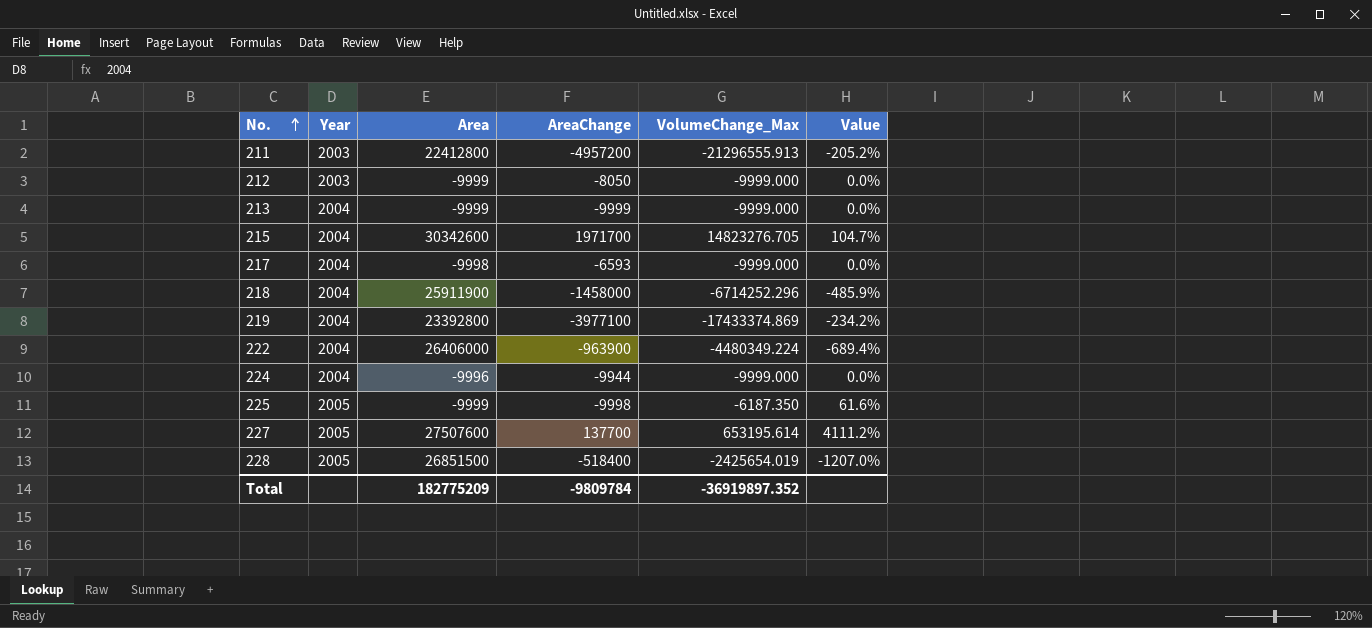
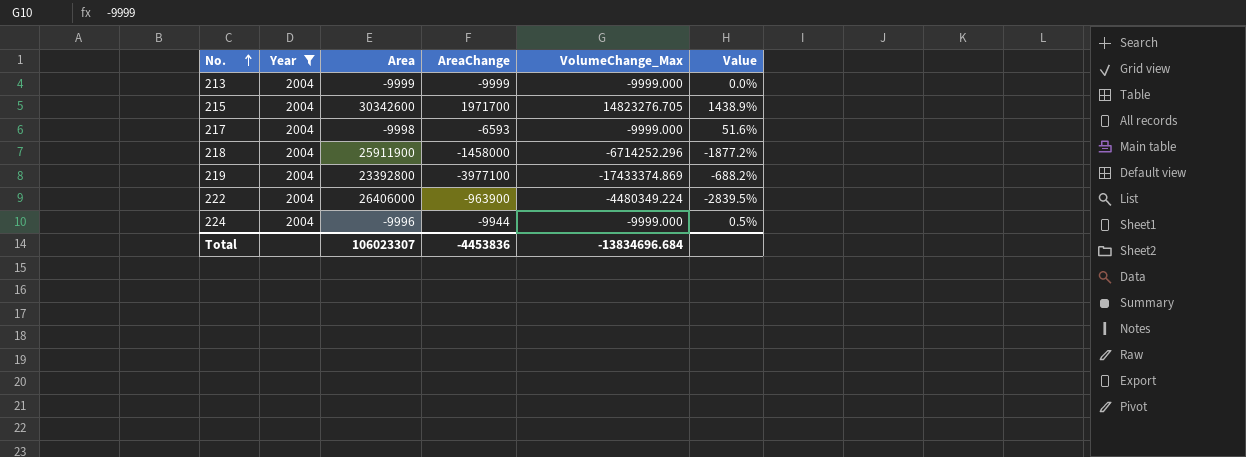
filter: none -> Year = 2004
column Value | formula: ([Area] - [VolumeChange_Max]) / [VolumeChange_Max] -> ([Area] - [AreaChange]) / [AreaChange]
Total | Area: 182775209 -> 106023307
Total | AreaChange: -9809784 -> -4453836
Total | VolumeChange_Max: -36919897.352 -> -13834696.684

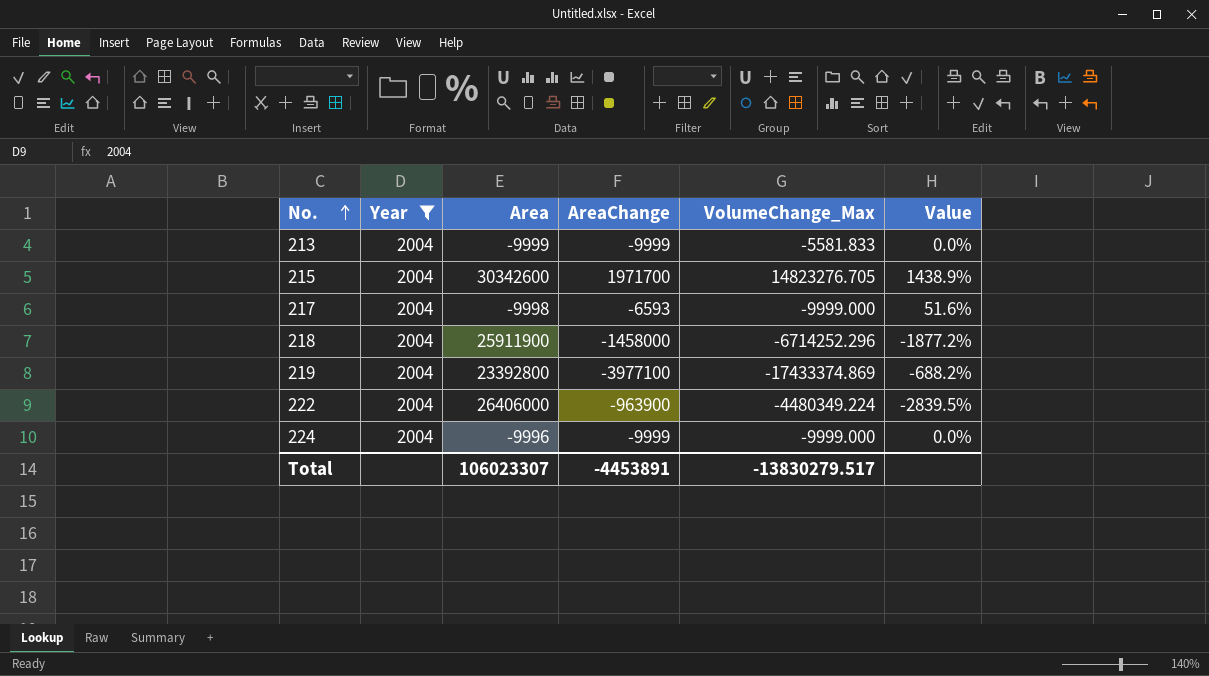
213 | VolumeChange_Max: -9999.000 -> -5581.833
224 | AreaChange: -9944 -> -9999
224 | Value: 0.5% -> 0.0%
Total | AreaChange: -4453836 -> -4453891
Total | VolumeChange_Max: -13834696.684 -> -13830279.517

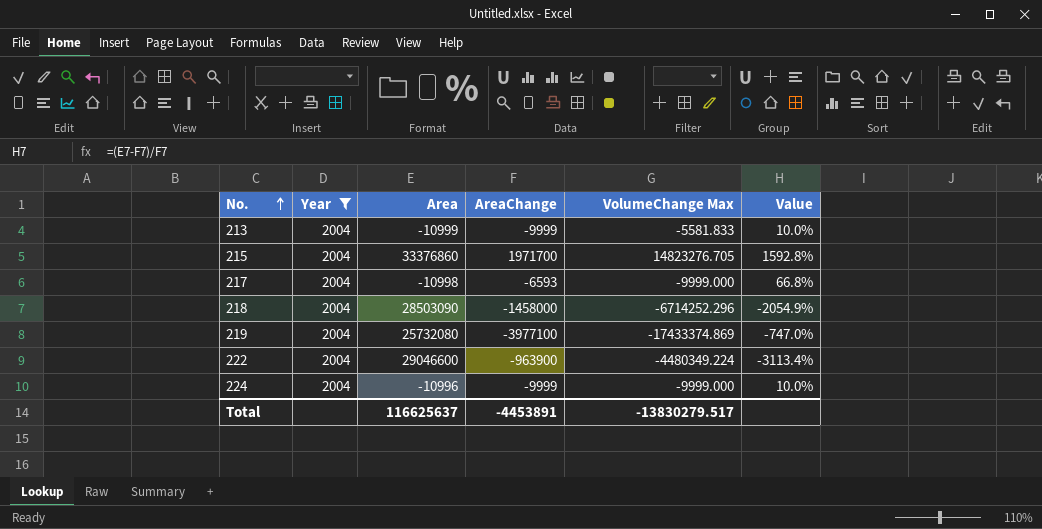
column name: VolumeChange_Max -> VolumeChange Max
213 | Area: -9999 -> -10999
213 | Value: 0.0% -> 10.0%
215 | Area: 30342600 -> 33376860
215 | Value: 1438.9% -> 1592.8%
217 | Area: -9998 -> -10998
217 | Value: 51.6% -> 66.8%
218 | Area: 25911900 -> 28503090
218 | Value: -1877.2% -> -2054.9%
219 | Area: 23392800 -> 25732080
219 | Value: -688.2% -> -747.0%
222 | Area: 26406000 -> 29046600
222 | Value: -2839.5% -> -3113.4%
224 | Area: -9996 -> -10996
224 | Value: 0.0% -> 10.0%
Total | Area: 106023307 -> 116625637

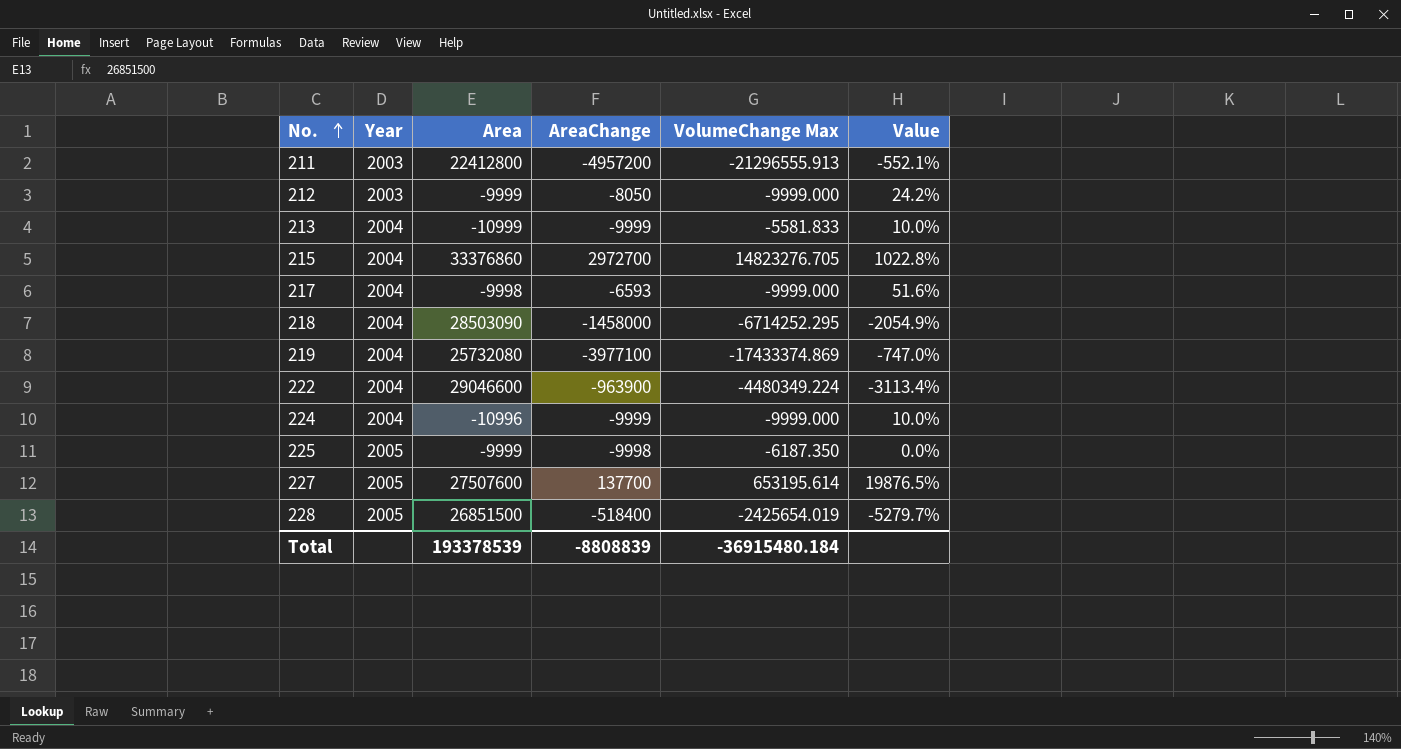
filter: Year = 2004 -> none
215 | AreaChange: 1971700 -> 2972700
215 | Value: 1592.8% -> 1022.8%
217 | Area: -10998 -> -9998
217 | Value: 66.8% -> 51.6%
218 | VolumeChange Max: -6714252.296 -> -6714252.295
Total | Area: 116625637 -> 193378539
Total | AreaChange: -4453891 -> -8808839
Total | VolumeChange Max: -13830279.517 -> -36915480.184

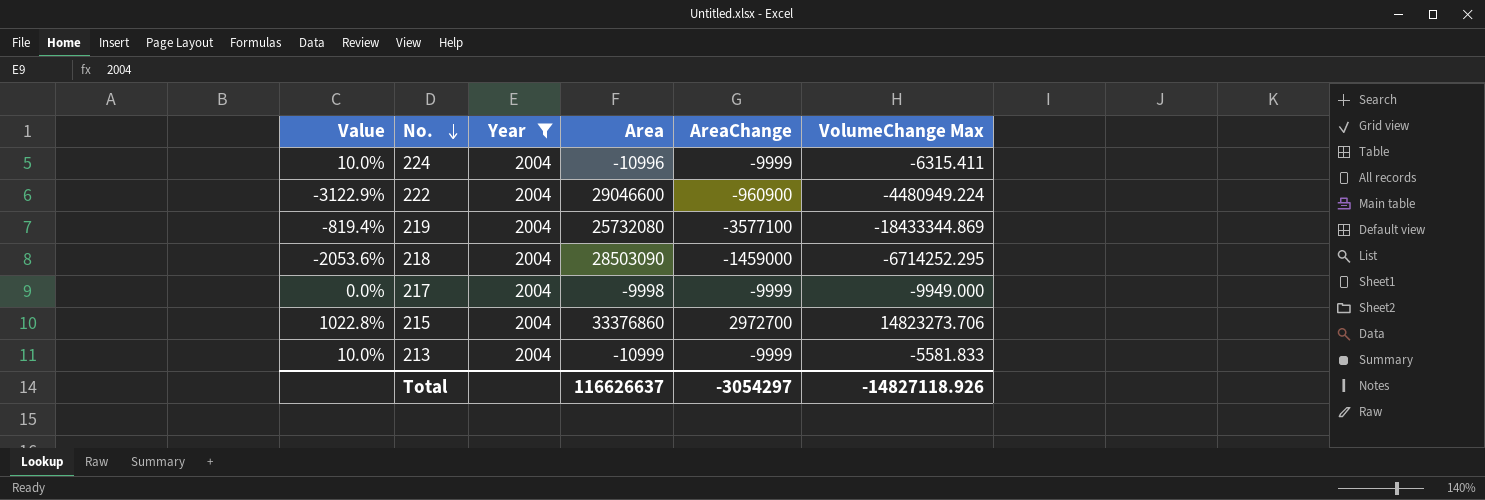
filter: none -> Year = 2004
row order: No. ascending -> No. descending
column Value | position: 6 -> 1
224 | VolumeChange Max: -9999.000 -> -6315.411
222 | Value: -3113.4% -> -3122.9%
222 | AreaChange: -963900 -> -960900
222 | VolumeChange Max: -4480349.224 -> -4480949.224
219 | Value: -747.0% -> -819.4%
219 | AreaChange: -3977100 -> -3577100
219 | VolumeChange Max: -17433374.869 -> -18433344.869
218 | Value: -2054.9% -> -2053.6%
218 | AreaChange: -1458000 -> -1459000
217 | Value: 51.6% -> 0.0%
217 | AreaChange: -6593 -> -9999
217 | VolumeChange Max: -9999.000 -> -9949.000
215 | VolumeChange Max: 14823276.705 -> 14823273.706
Total | Area: 193378539 -> 116626637
Total | AreaChange: -8808839 -> -3054297
Total | VolumeChange Max: -36915480.184 -> -14827118.926

